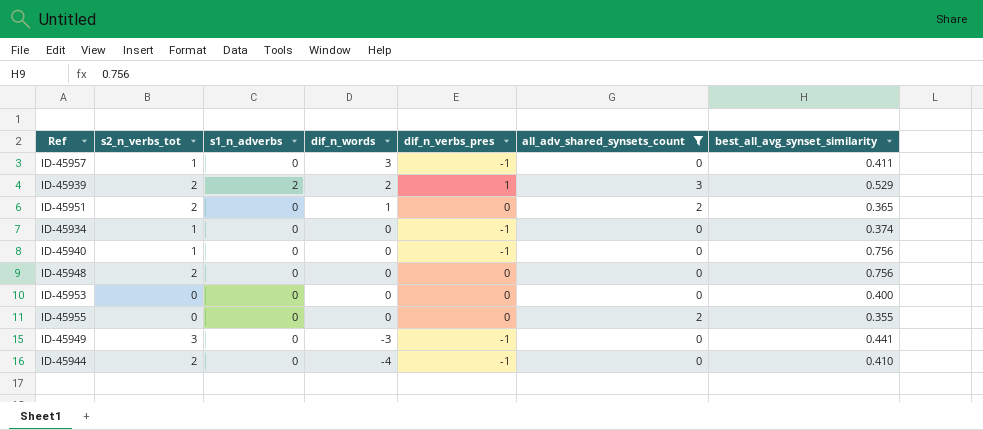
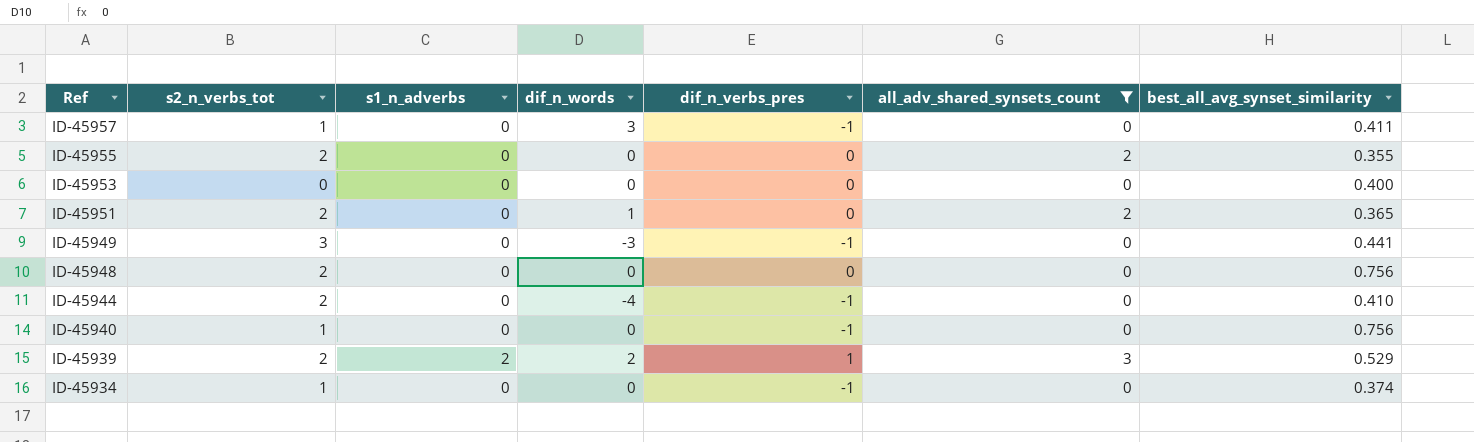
row order: dif_n_words descending -> Ref descending
ID-45955 | s2_n_verbs_tot: 0 -> 2

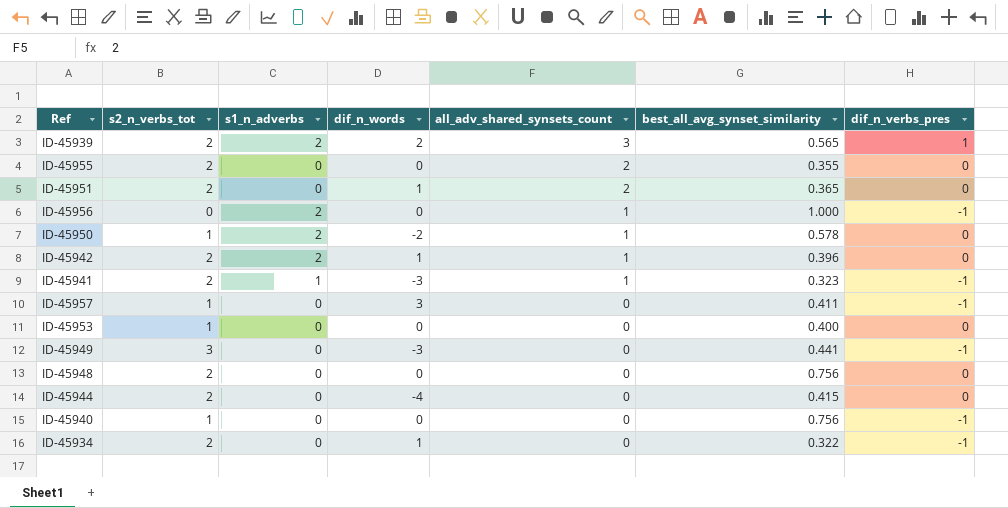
filter: all_adv_shared_synsets_count != 1 -> none
row order: Ref descending -> all_adv_shared_synsets_count descending
column dif_n_verbs_pres | position: 5 -> 7
ID-45939 | best_all_avg_synset_similarity: 0.529 -> 0.565
ID-45953 | s2_n_verbs_tot: 0 -> 1
ID-45944 | best_all_avg_synset_similarity: 0.410 -> 0.415
ID-45944 | dif_n_verbs_pres: -1 -> 0
ID-45934 | s2_n_verbs_tot: 1 -> 2
ID-45934 | dif_n_words: 0 -> 1
ID-45934 | best_all_avg_synset_similarity: 0.374 -> 0.322

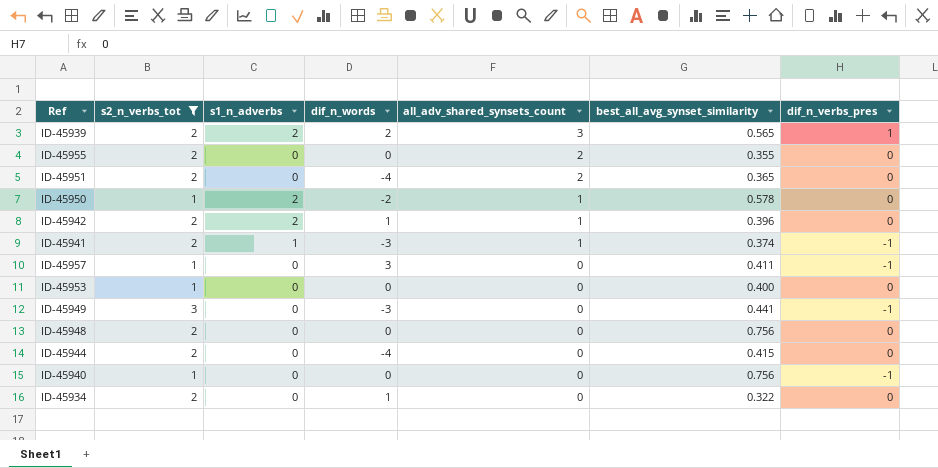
filter: none -> s2_n_verbs_tot != 0
ID-45951 | dif_n_words: 1 -> -4
ID-45941 | best_all_avg_synset_similarity: 0.323 -> 0.374
ID-45934 | dif_n_verbs_pres: -1 -> 0

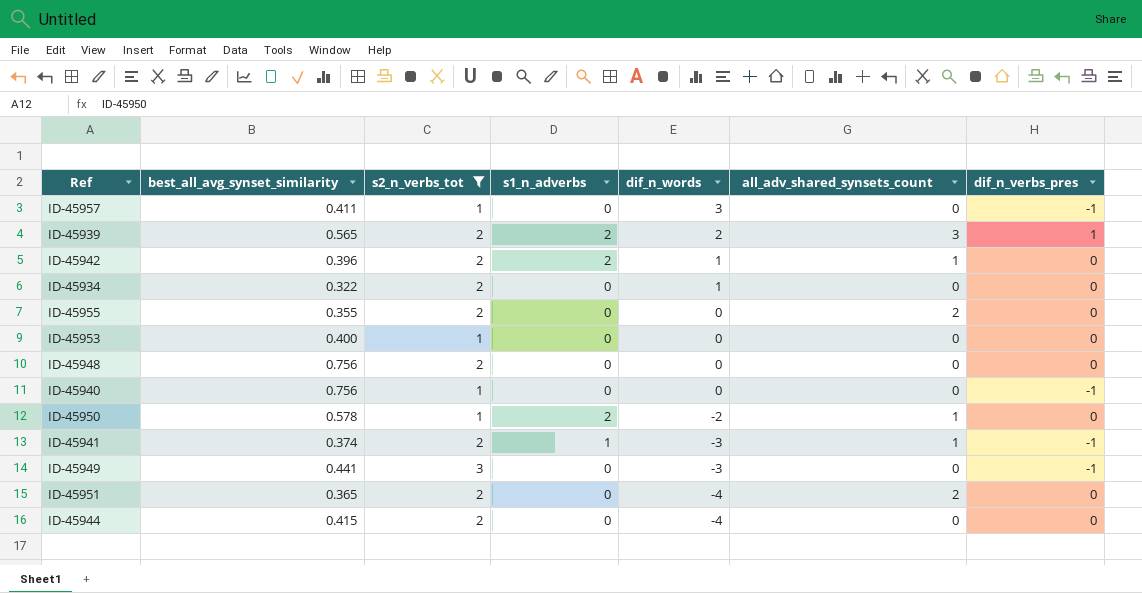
row order: all_adv_shared_synsets_count descending -> dif_n_words descending
column best_all_avg_synset_similarity | position: 6 -> 2

